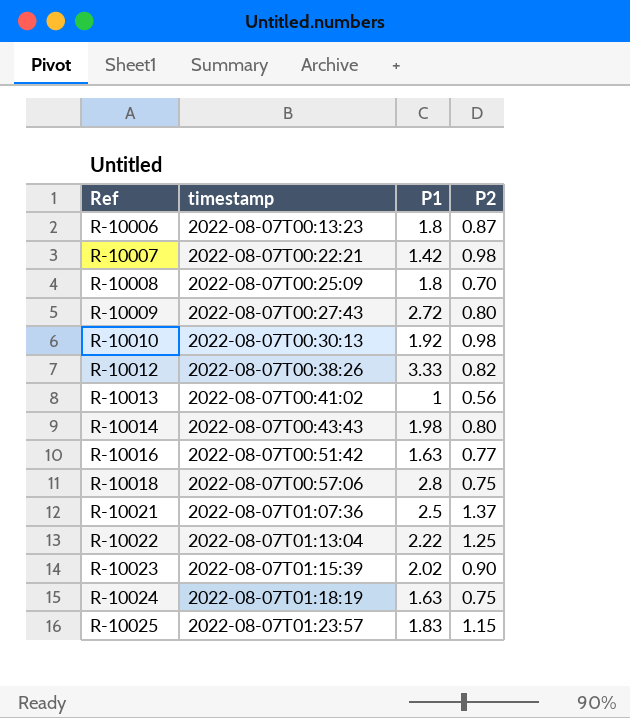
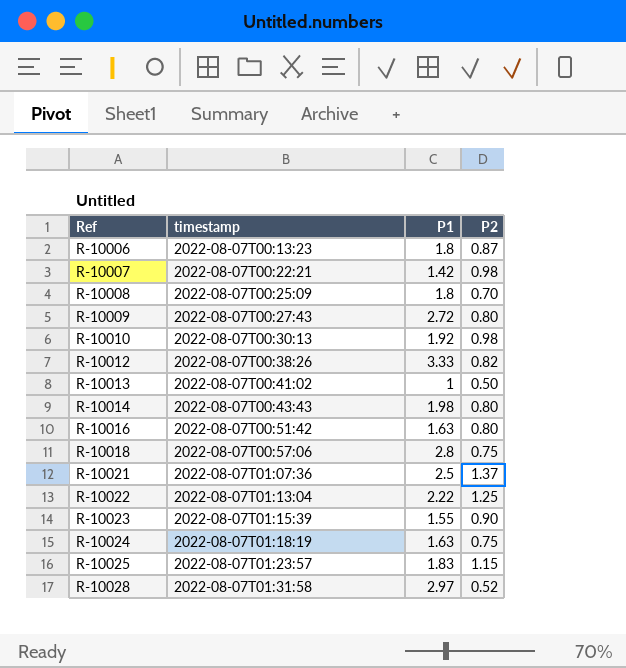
R-10013 | P2: 0.56 -> 0.50
R-10016 | P2: 0.77 -> 0.80
R-10023 | P1: 2.02 -> 1.55
row R-10028: none -> 2022-08-07T01:31:58 | 2.97 | 0.52

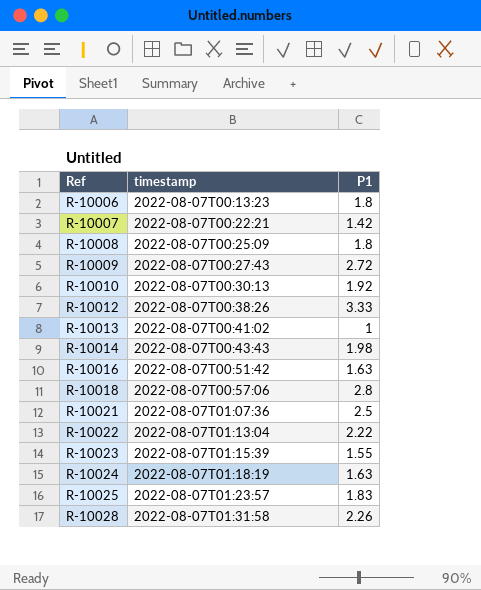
column P2 | position: 4 -> none
R-10028 | P1: 2.97 -> 2.26

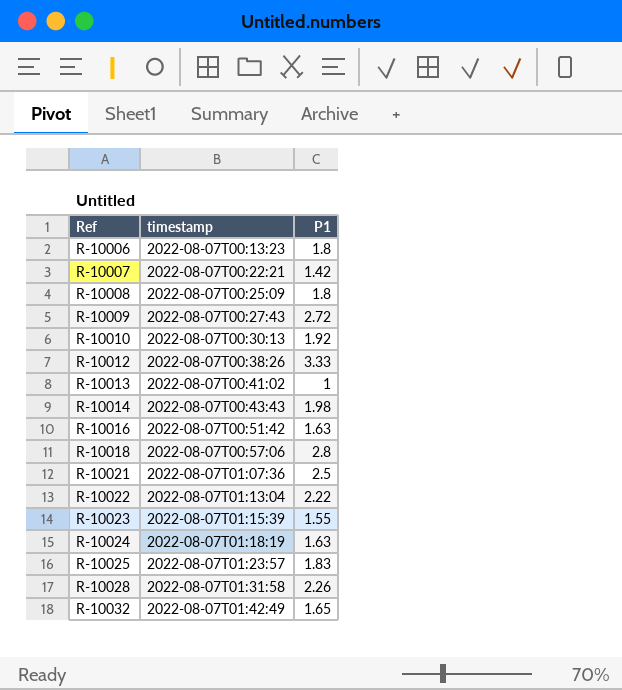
row R-10032: none -> 2022-08-07T01:42:49 | 1.65

